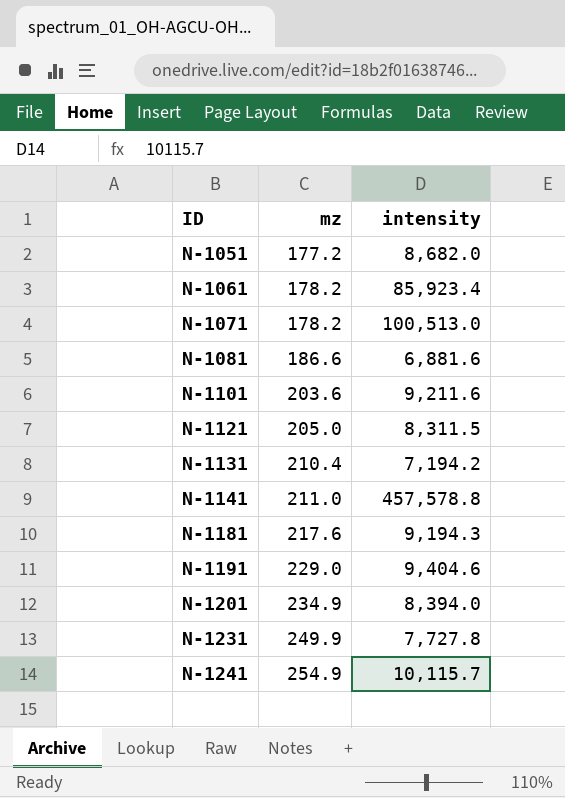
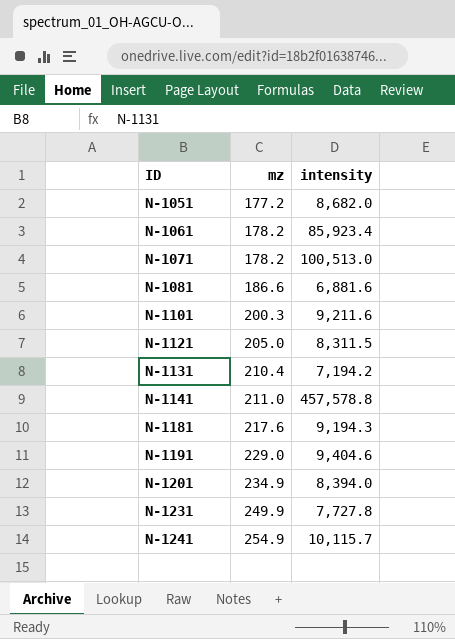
N-1101 | mz: 203.6 -> 200.3

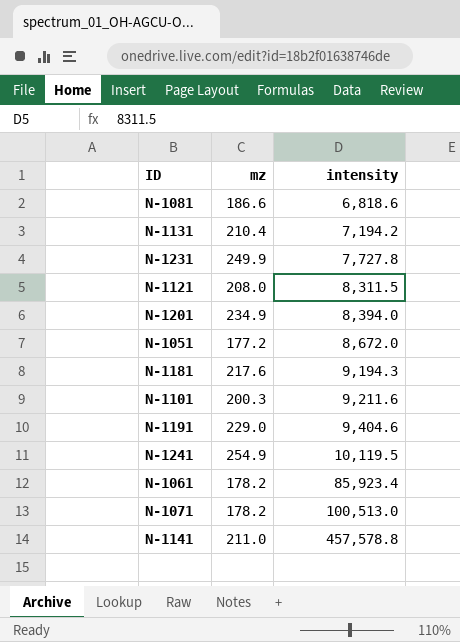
row order: ID ascending -> intensity ascending
N-1081 | intensity: 6,881.6 -> 6,818.6
N-1121 | mz: 205.0 -> 208.0
N-1051 | intensity: 8,682.0 -> 8,672.0
N-1241 | intensity: 10,115.7 -> 10,119.5

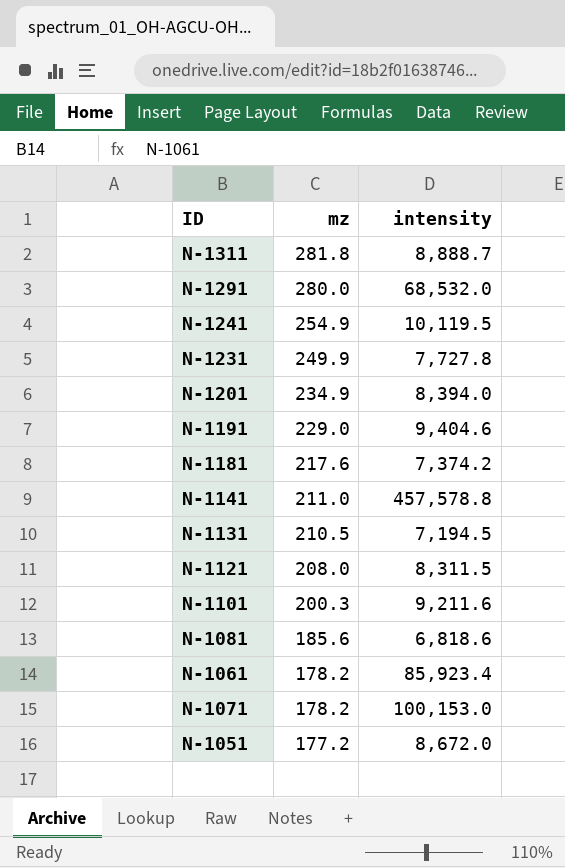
row order: intensity ascending -> mz descending
row N-1311: none -> 281.8 | 8,888.7
row N-1291: none -> 280.0 | 68,532.0
N-1181 | intensity: 9,194.3 -> 7,374.2
N-1131 | mz: 210.4 -> 210.5
N-1131 | intensity: 7,194.2 -> 7,194.5
N-1081 | mz: 186.6 -> 185.6
N-1071 | intensity: 100,513.0 -> 100,153.0

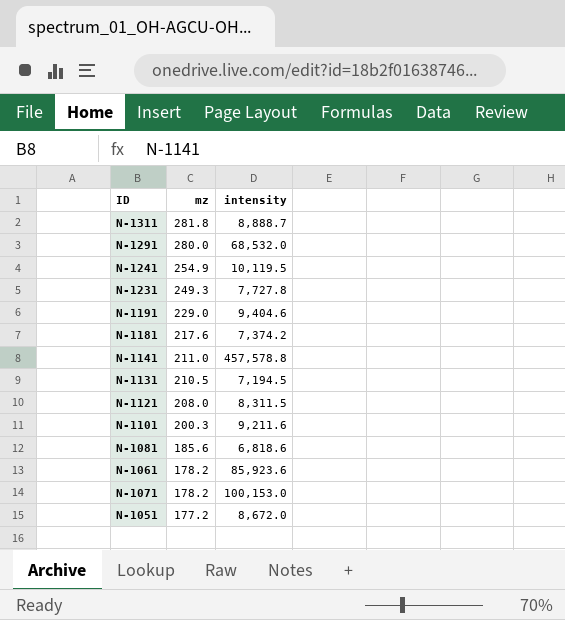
row N-1201: 234.9 | 8,394.0 -> none
N-1231 | mz: 249.9 -> 249.3
N-1061 | intensity: 85,923.4 -> 85,923.6

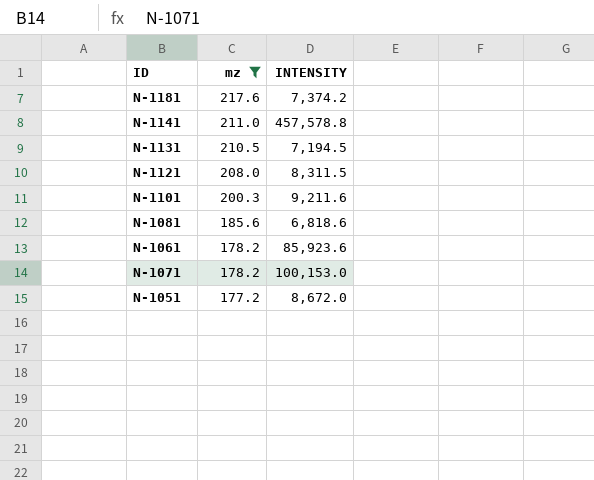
filter: none -> mz <= 217.6
column name: intensity -> INTENSITY

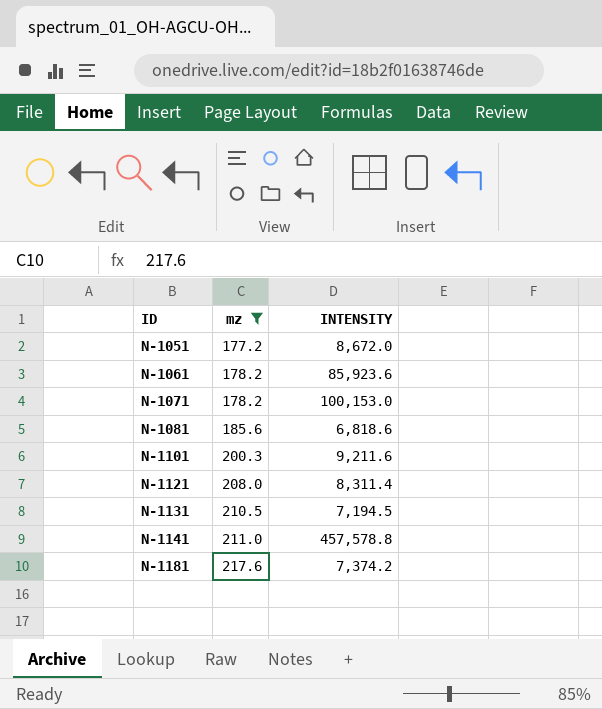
row order: mz descending -> ID ascending
N-1121 | INTENSITY: 8,311.5 -> 8,311.4

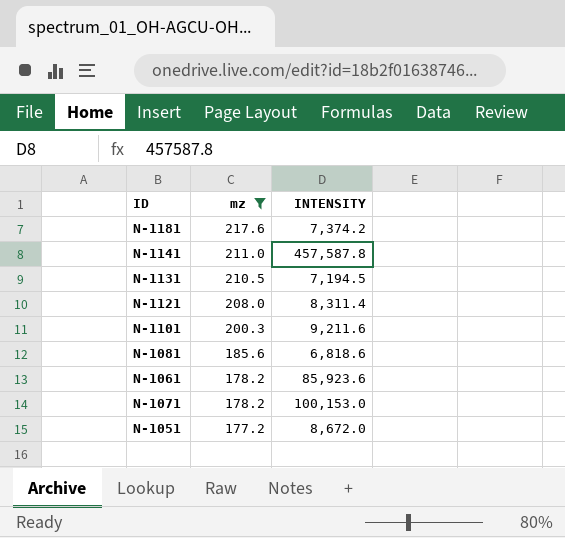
row order: ID ascending -> mz descending
N-1141 | INTENSITY: 457,578.8 -> 457,587.8

